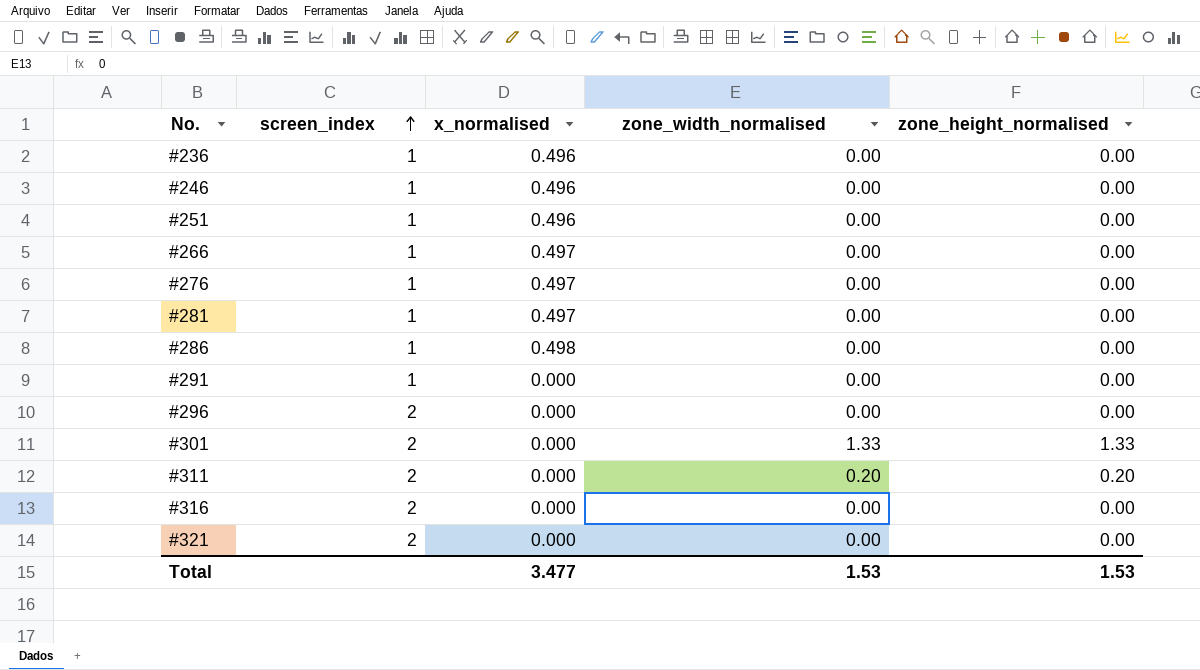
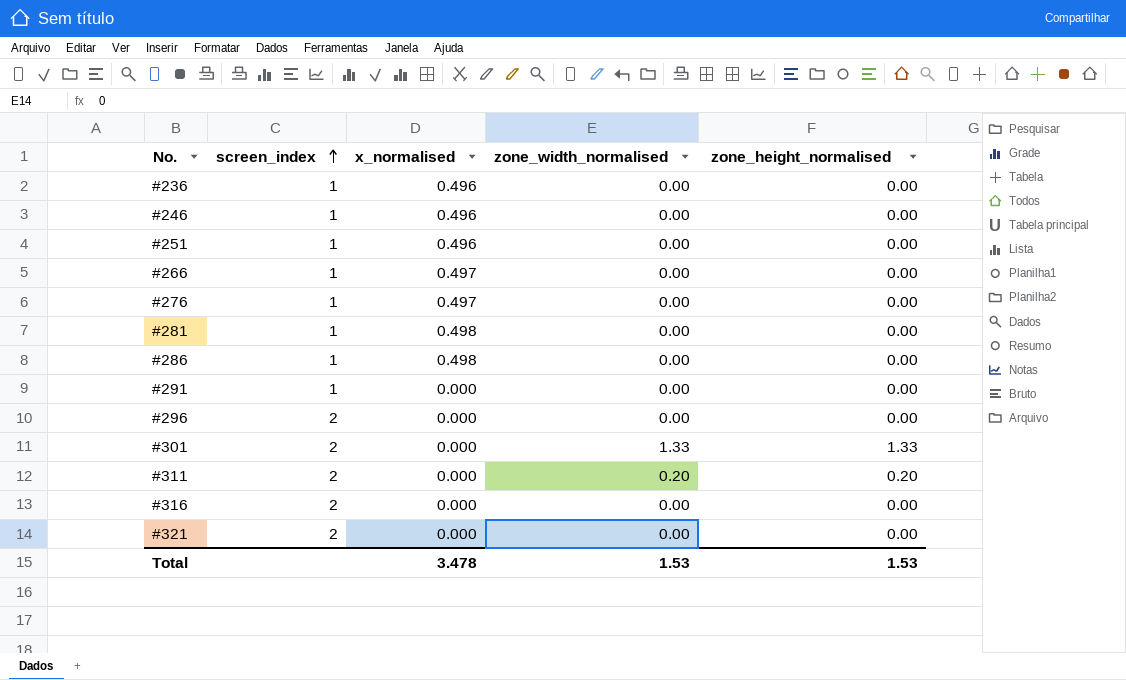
#281 | x_normalised: 0.497 -> 0.498
Total | x_normalised: 3.477 -> 3.478

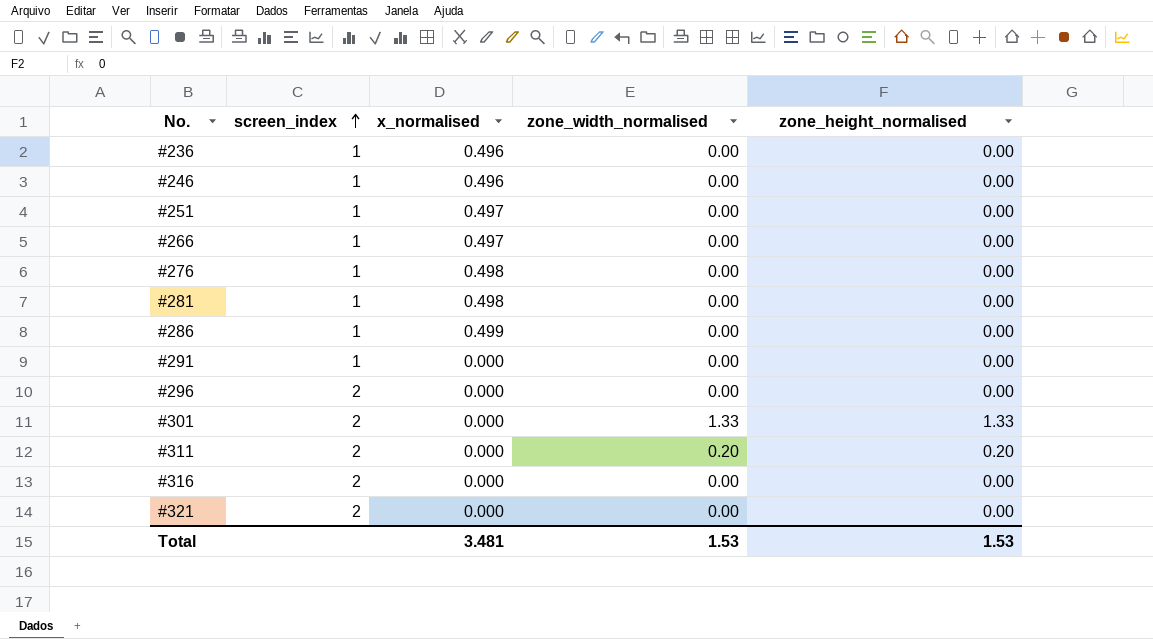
#251 | x_normalised: 0.496 -> 0.497
#276 | x_normalised: 0.497 -> 0.498
#286 | x_normalised: 0.498 -> 0.499
Total | x_normalised: 3.478 -> 3.481

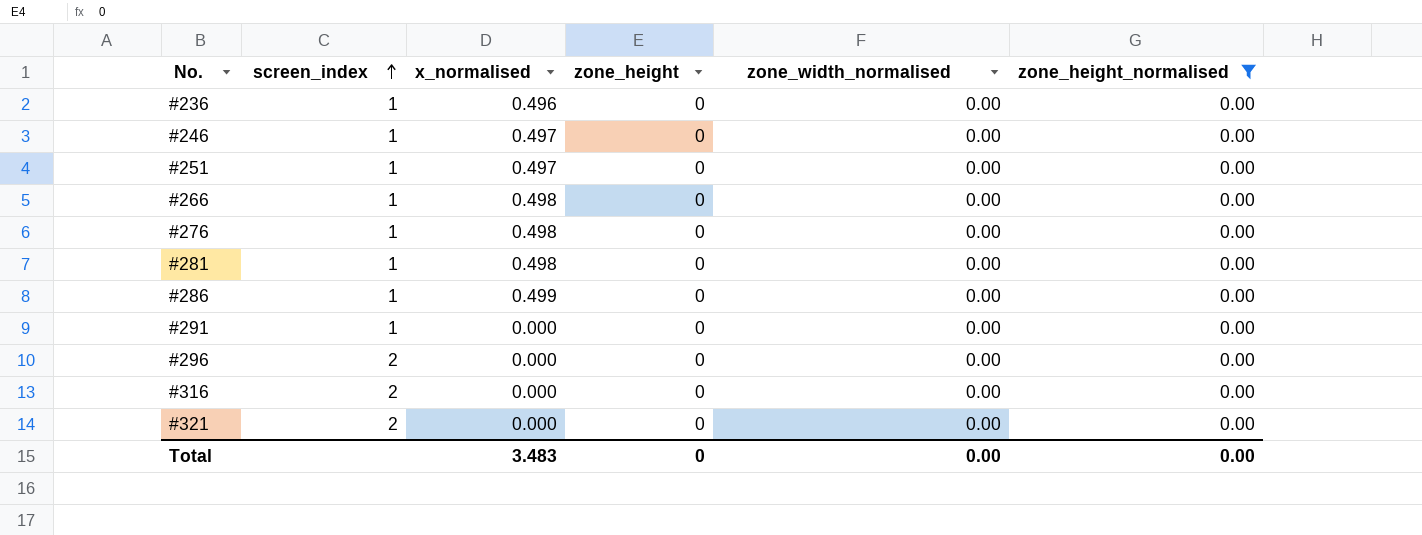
filter: none -> zone_height_normalised = 0.00
column zone_height | position: none -> 4
#246 | x_normalised: 0.496 -> 0.497
#266 | x_normalised: 0.497 -> 0.498
Total | x_normalised: 3.481 -> 3.483
Total | zone_width_normalised: 1.53 -> 0.00
Total | zone_height_normalised: 1.53 -> 0.00

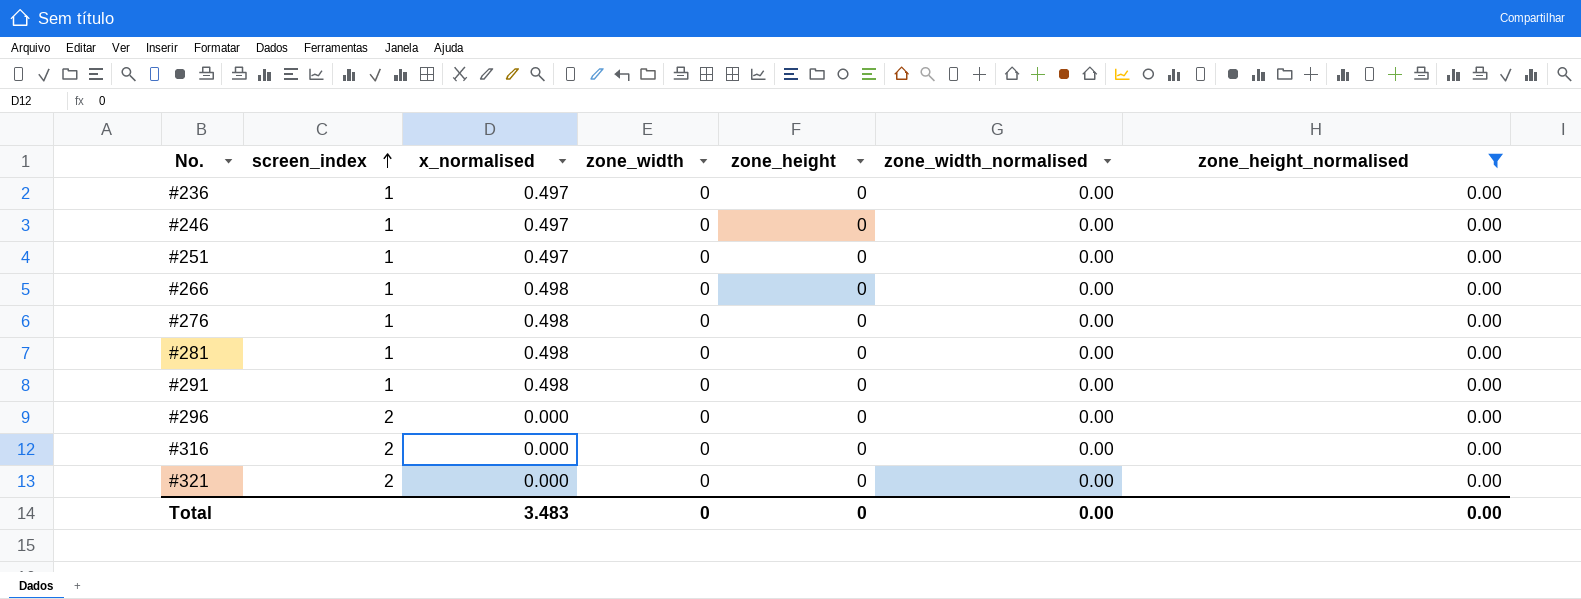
column zone_width | position: none -> 4
row #286: 1 | 0.499 | 0 | 0.00 | 0.00 -> none
#236 | x_normalised: 0.496 -> 0.497
#291 | x_normalised: 0.000 -> 0.498

